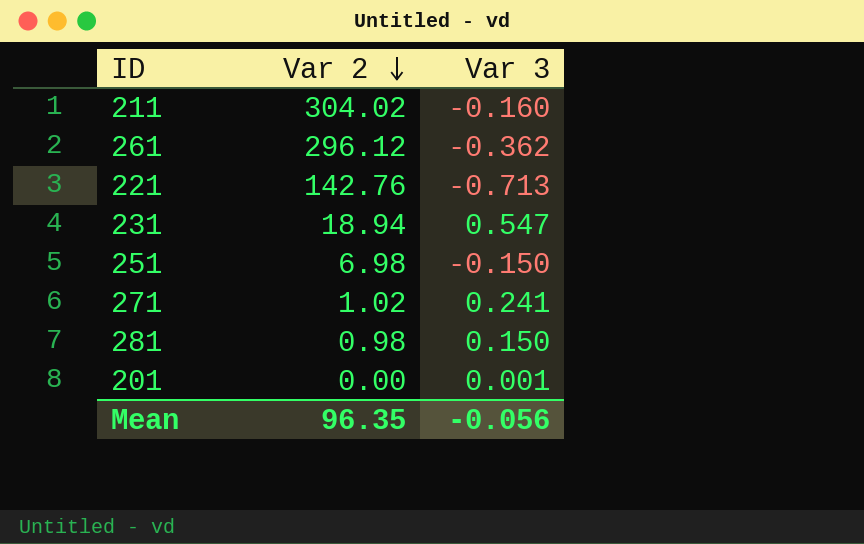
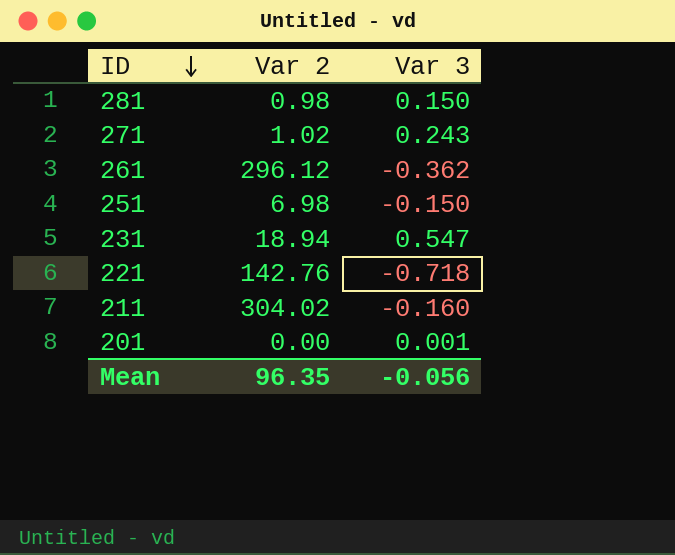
row order: Var 2 descending -> ID descending
271 | Var 3: 0.241 -> 0.243
221 | Var 3: -0.713 -> -0.718

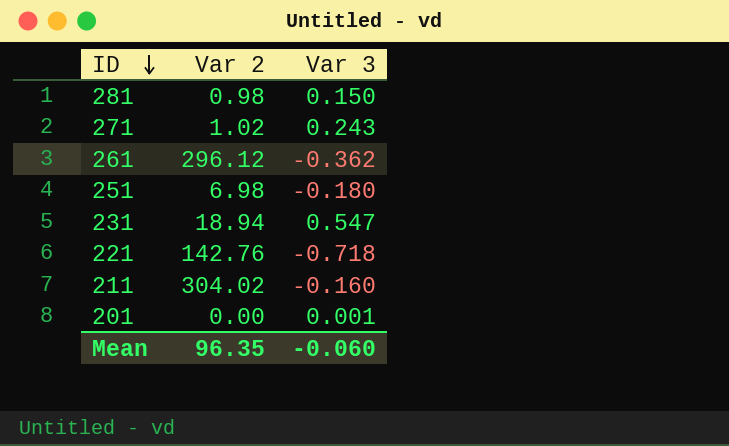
251 | Var 3: -0.150 -> -0.180
Mean | Var 3: -0.056 -> -0.060

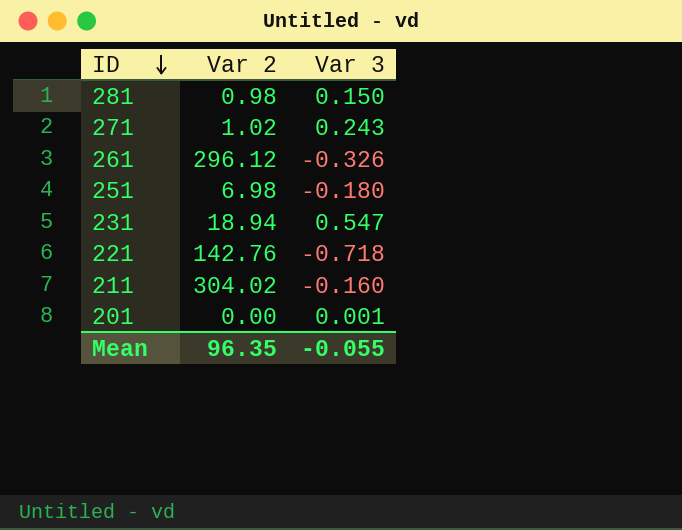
261 | Var 3: -0.362 -> -0.326
Mean | Var 3: -0.060 -> -0.055

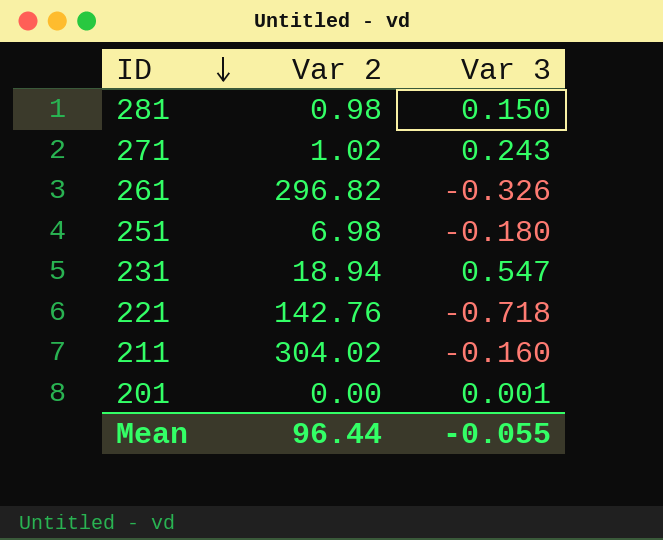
261 | Var 2: 296.12 -> 296.82
Mean | Var 2: 96.35 -> 96.44

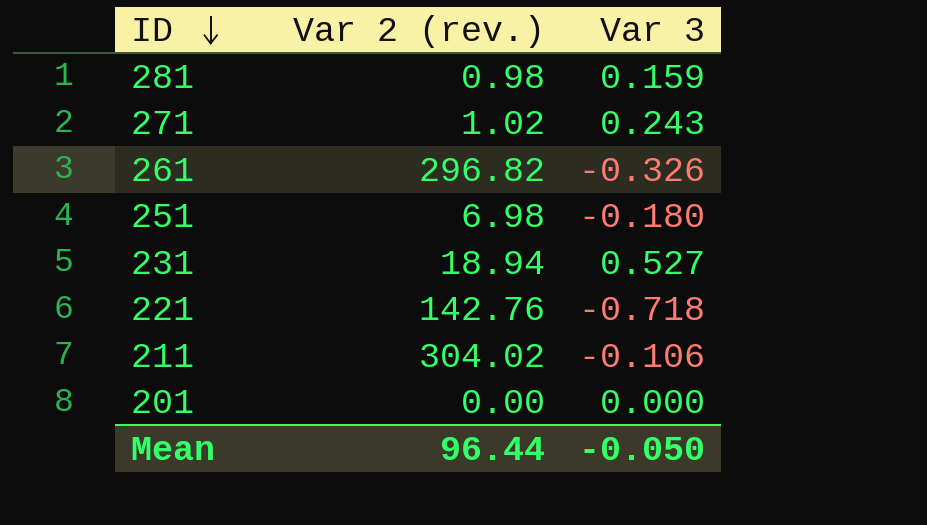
column name: Var 2 -> Var 2 (rev.)
281 | Var 3: 0.150 -> 0.159
231 | Var 3: 0.547 -> 0.527
211 | Var 3: -0.160 -> -0.106
201 | Var 3: 0.001 -> 0.000
Mean | Var 3: -0.055 -> -0.050

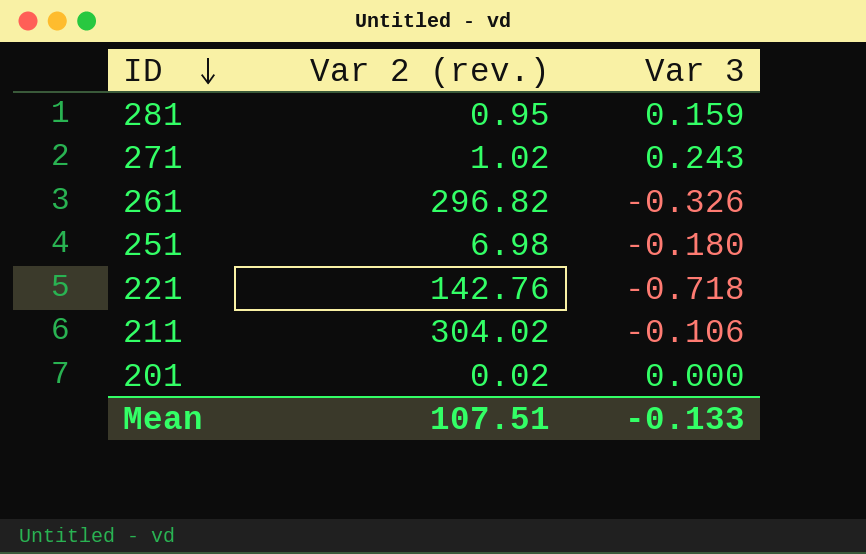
row 231: 18.94 | 0.527 -> none
281 | Var 2 (rev.): 0.98 -> 0.95
201 | Var 2 (rev.): 0.00 -> 0.02
Mean | Var 2 (rev.): 96.44 -> 107.51
Mean | Var 3: -0.050 -> -0.133

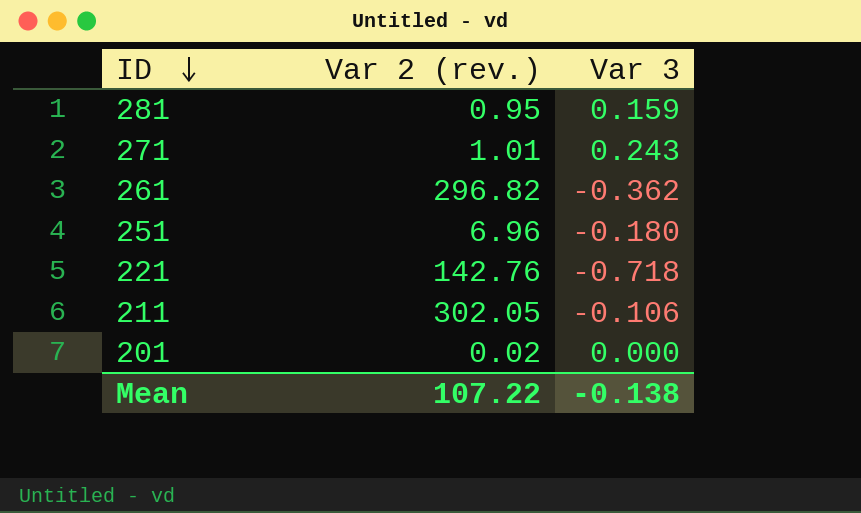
271 | Var 2 (rev.): 1.02 -> 1.01
261 | Var 3: -0.326 -> -0.362
251 | Var 2 (rev.): 6.98 -> 6.96
211 | Var 2 (rev.): 304.02 -> 302.05
Mean | Var 2 (rev.): 107.51 -> 107.22
Mean | Var 3: -0.133 -> -0.138

